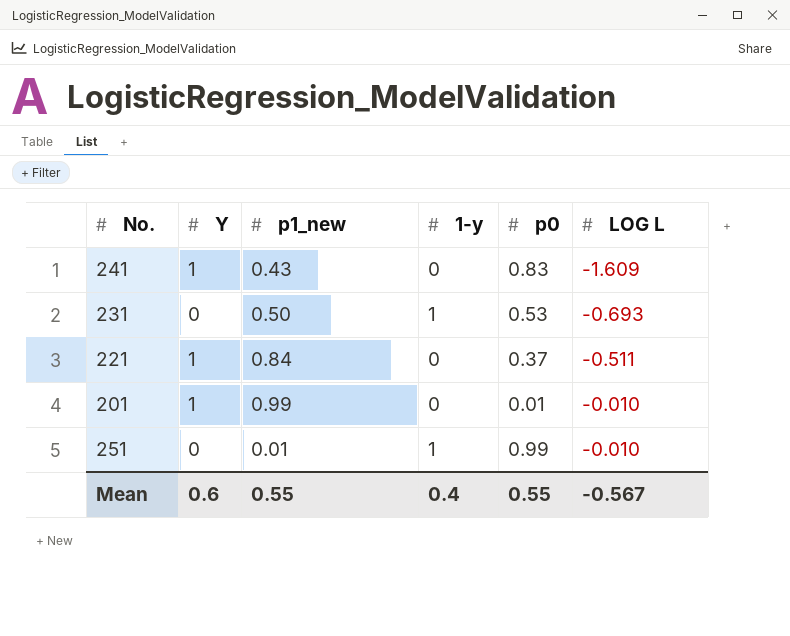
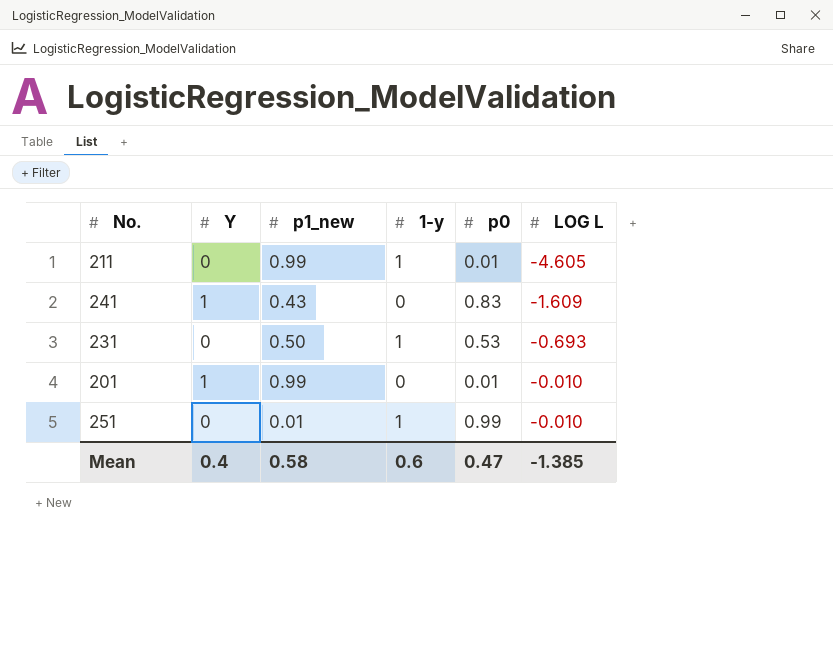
row 221: 1 | 0.84 | 0 | 0.37 | -0.511 -> none
row 211: none -> 0 | 0.99 | 1 | 0.01 | -4.605
Mean | Y: 0.6 -> 0.4
Mean | p1_new: 0.55 -> 0.58
Mean | 1-y: 0.4 -> 0.6
Mean | p0: 0.55 -> 0.47
Mean | LOG L: -0.567 -> -1.385

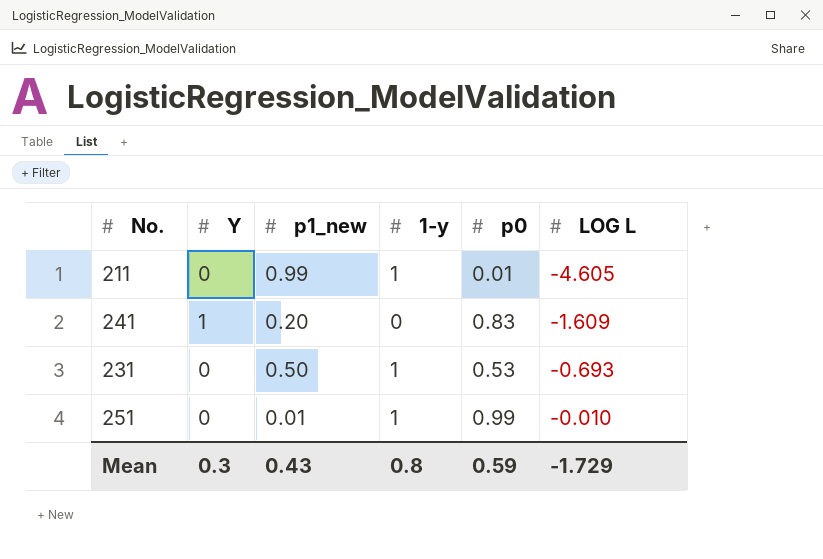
row 201: 1 | 0.99 | 0 | 0.01 | -0.010 -> none
241 | p1_new: 0.43 -> 0.20
Mean | Y: 0.4 -> 0.3
Mean | p1_new: 0.58 -> 0.43
Mean | 1-y: 0.6 -> 0.8
Mean | p0: 0.47 -> 0.59
Mean | LOG L: -1.385 -> -1.729

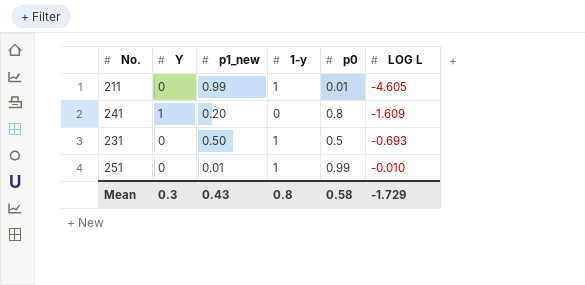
241 | p0: 0.83 -> 0.8
231 | p0: 0.53 -> 0.5
Mean | p0: 0.59 -> 0.58

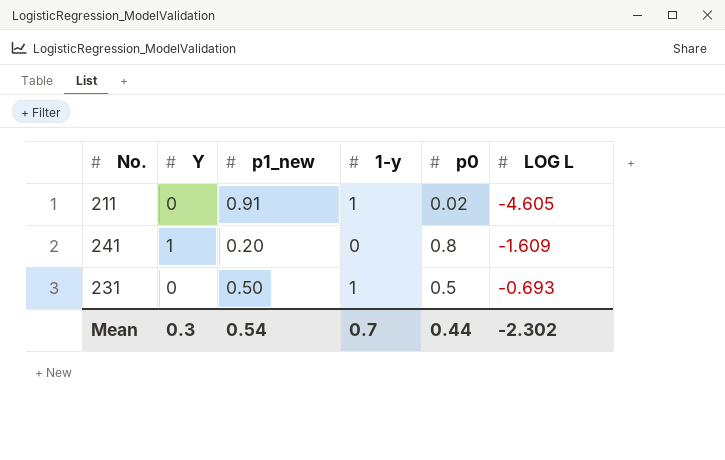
row 251: 0 | 0.01 | 1 | 0.99 | -0.010 -> none
211 | p1_new: 0.99 -> 0.91
211 | p0: 0.01 -> 0.02
Mean | p1_new: 0.43 -> 0.54
Mean | 1-y: 0.8 -> 0.7
Mean | p0: 0.58 -> 0.44
Mean | LOG L: -1.729 -> -2.302

